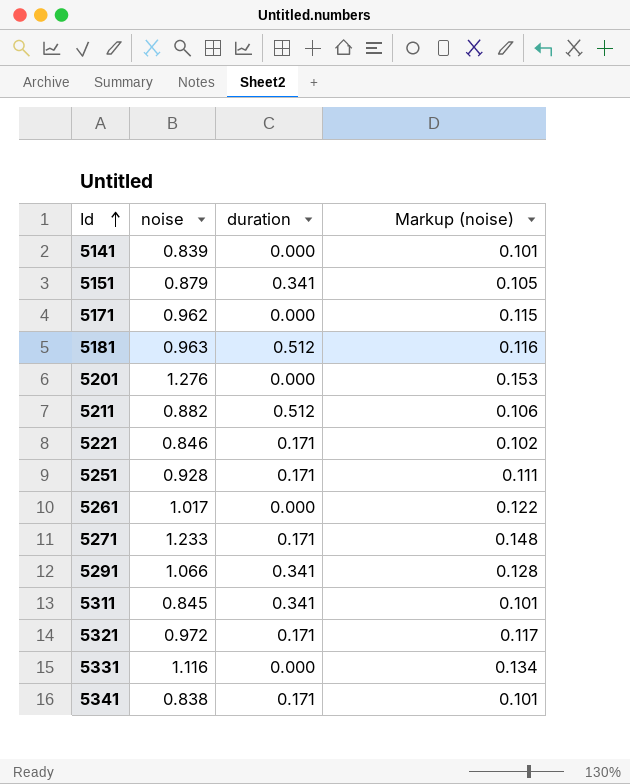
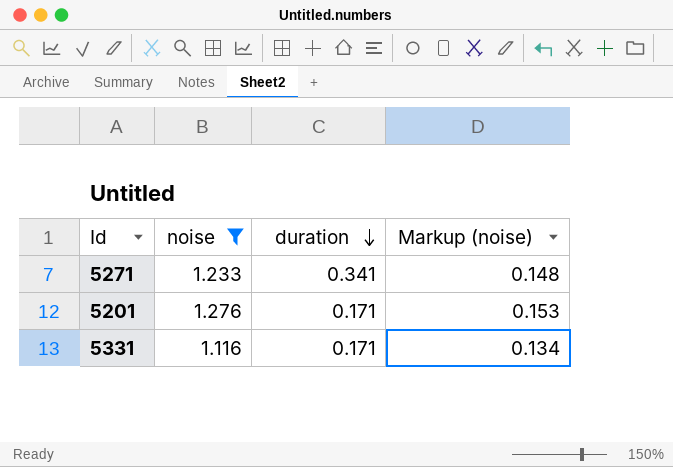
filter: none -> noise >= 1.116
row order: Id ascending -> duration descending
5271 | duration: 0.171 -> 0.341
5201 | duration: 0.000 -> 0.171
5331 | duration: 0.000 -> 0.171

